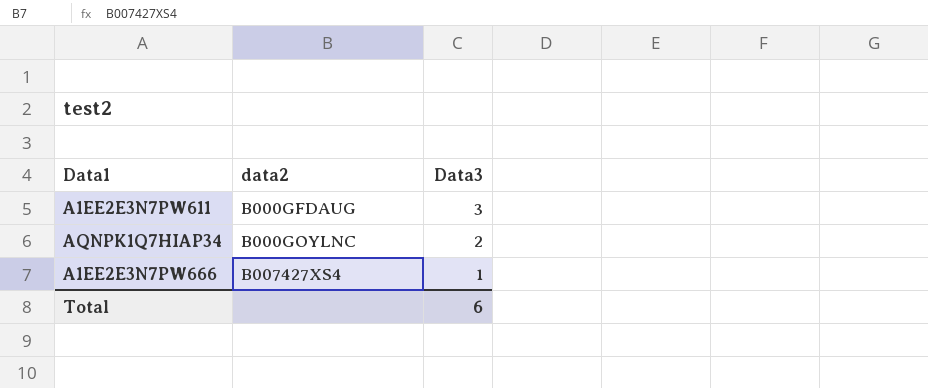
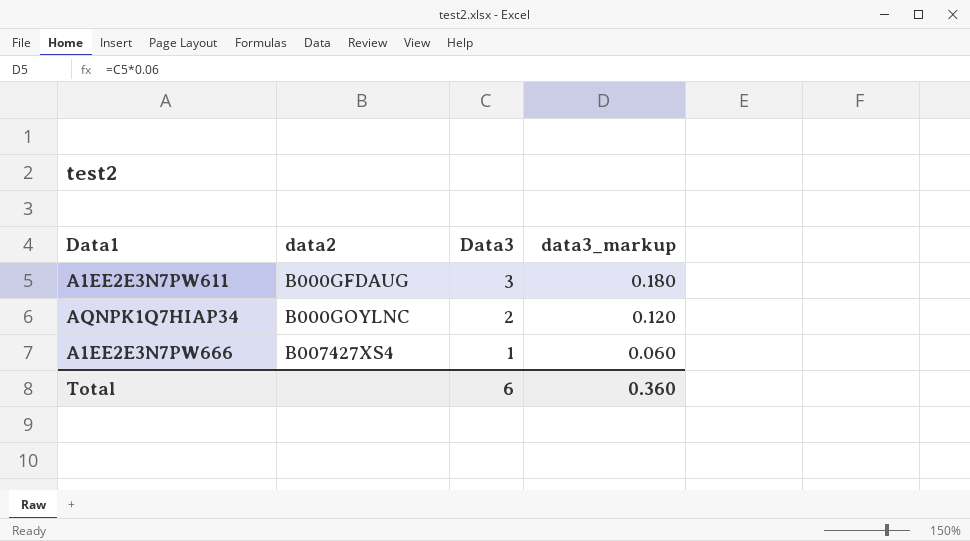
column data3_markup | formula: none -> [Data3] * 0.06

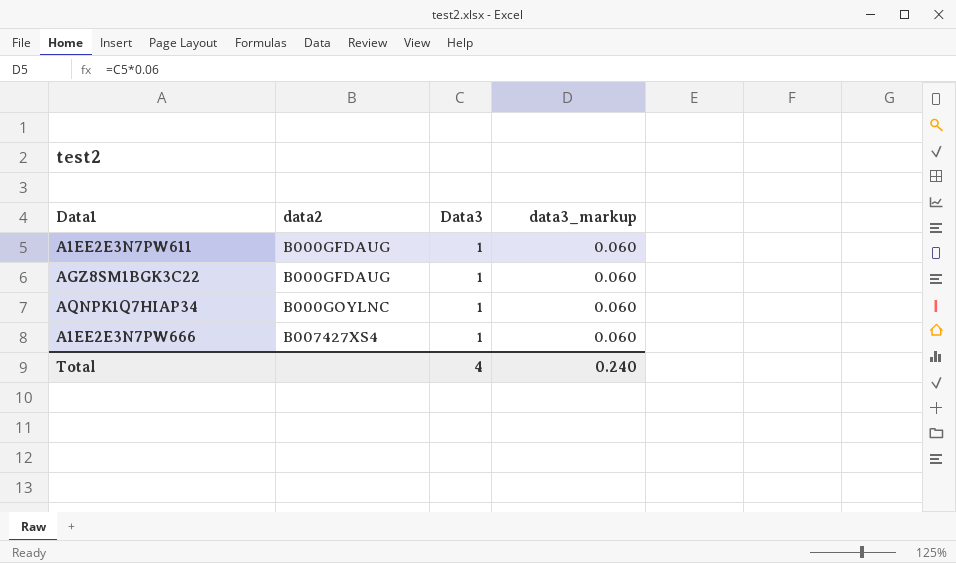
A1EE2E3N7PW611 | Data3: 3 -> 1
A1EE2E3N7PW611 | data3_markup: 0.180 -> 0.060
row AGZ8SM1BGK3C22: none -> B000GFDAUG | 1 | 0.060
AQNPK1Q7HIAP34 | Data3: 2 -> 1
AQNPK1Q7HIAP34 | data3_markup: 0.120 -> 0.060
Total | Data3: 6 -> 4
Total | data3_markup: 0.360 -> 0.240

